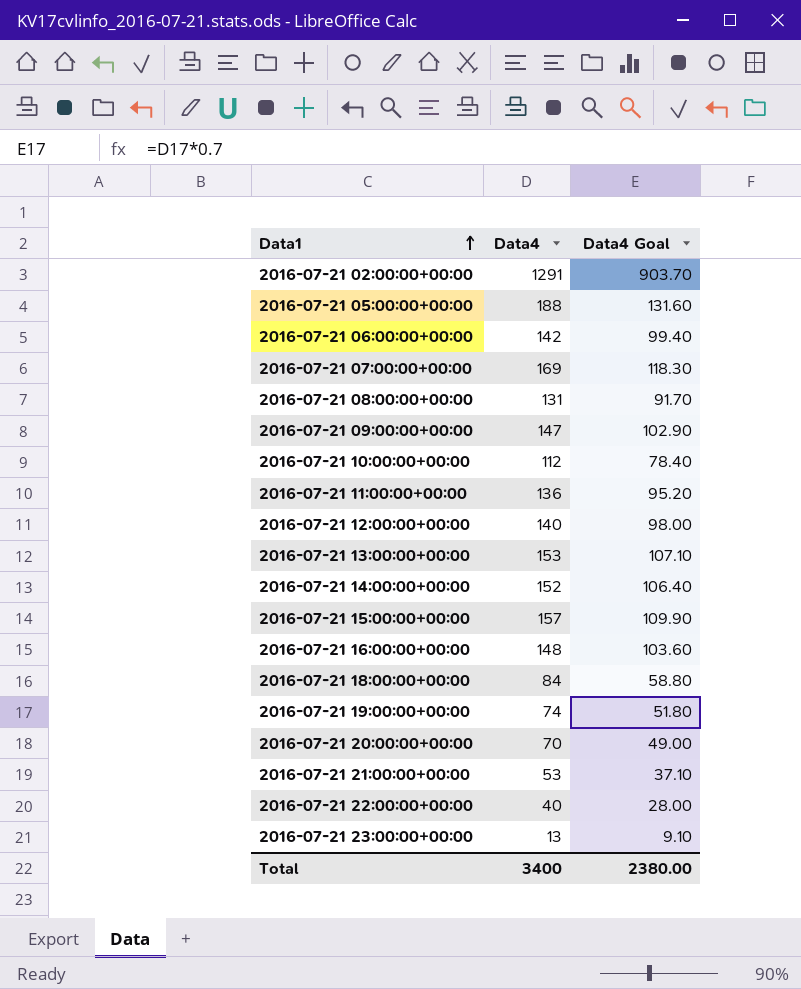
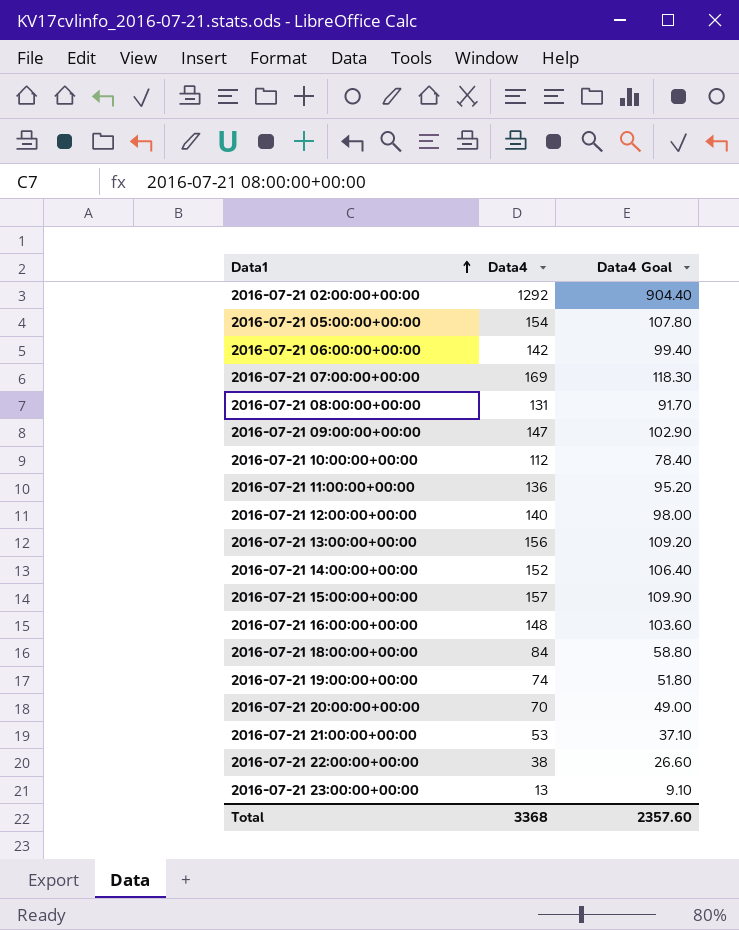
2016-07-21 02:00:00+00:00 | Data4: 1291 -> 1292
2016-07-21 02:00:00+00:00 | Data4 Goal: 903.70 -> 904.40
2016-07-21 05:00:00+00:00 | Data4: 188 -> 154
2016-07-21 05:00:00+00:00 | Data4 Goal: 131.60 -> 107.80
2016-07-21 13:00:00+00:00 | Data4: 153 -> 156
2016-07-21 13:00:00+00:00 | Data4 Goal: 107.10 -> 109.20
2016-07-21 22:00:00+00:00 | Data4: 40 -> 38
2016-07-21 22:00:00+00:00 | Data4 Goal: 28.00 -> 26.60
Total | Data4: 3400 -> 3368
Total | Data4 Goal: 2380.00 -> 2357.60

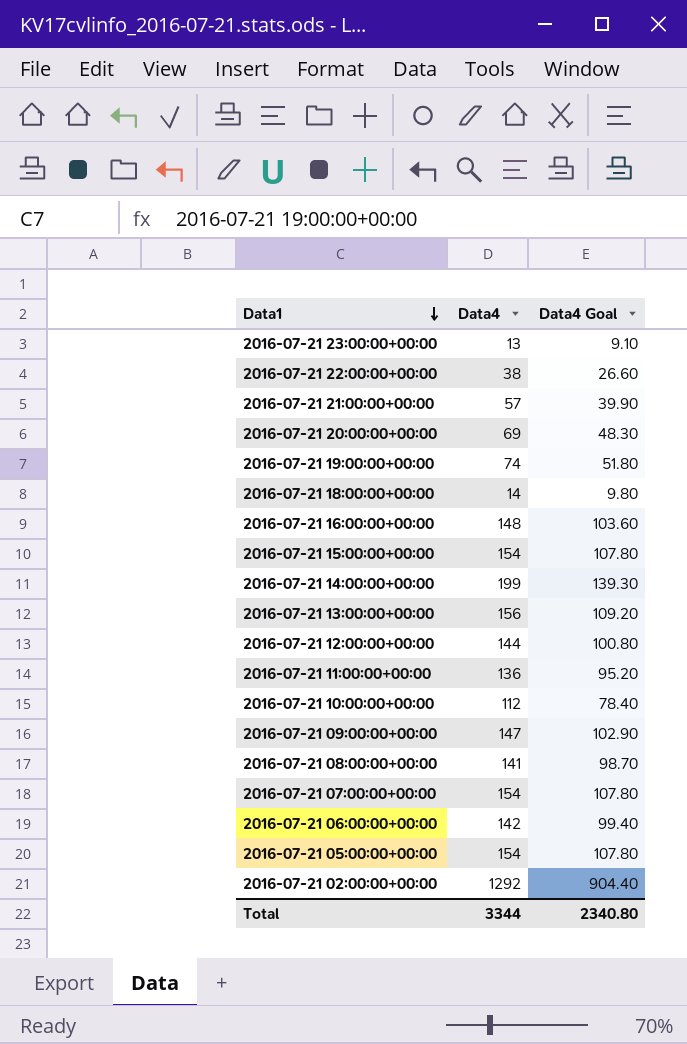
row order: Data1 ascending -> Data1 descending
2016-07-21 21:00:00+00:00 | Data4: 53 -> 57
2016-07-21 21:00:00+00:00 | Data4 Goal: 37.10 -> 39.90
2016-07-21 20:00:00+00:00 | Data4: 70 -> 69
2016-07-21 20:00:00+00:00 | Data4 Goal: 49.00 -> 48.30
2016-07-21 18:00:00+00:00 | Data4: 84 -> 14
2016-07-21 18:00:00+00:00 | Data4 Goal: 58.80 -> 9.80
2016-07-21 15:00:00+00:00 | Data4: 157 -> 154
2016-07-21 15:00:00+00:00 | Data4 Goal: 109.90 -> 107.80
2016-07-21 14:00:00+00:00 | Data4: 152 -> 199
2016-07-21 14:00:00+00:00 | Data4 Goal: 106.40 -> 139.30
2016-07-21 12:00:00+00:00 | Data4: 140 -> 144
2016-07-21 12:00:00+00:00 | Data4 Goal: 98.00 -> 100.80
2016-07-21 08:00:00+00:00 | Data4: 131 -> 141
2016-07-21 08:00:00+00:00 | Data4 Goal: 91.70 -> 98.70
2016-07-21 07:00:00+00:00 | Data4: 169 -> 154
2016-07-21 07:00:00+00:00 | Data4 Goal: 118.30 -> 107.80
Total | Data4: 3368 -> 3344
Total | Data4 Goal: 2357.60 -> 2340.80

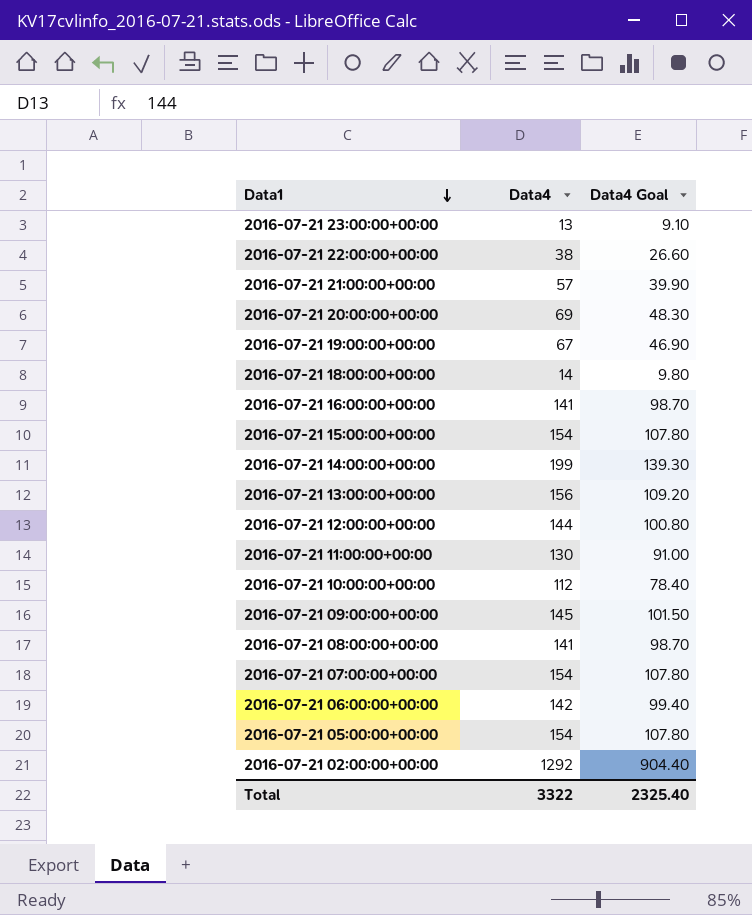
2016-07-21 19:00:00+00:00 | Data4: 74 -> 67
2016-07-21 19:00:00+00:00 | Data4 Goal: 51.80 -> 46.90
2016-07-21 16:00:00+00:00 | Data4: 148 -> 141
2016-07-21 16:00:00+00:00 | Data4 Goal: 103.60 -> 98.70
2016-07-21 11:00:00+00:00 | Data4: 136 -> 130
2016-07-21 11:00:00+00:00 | Data4 Goal: 95.20 -> 91.00
2016-07-21 09:00:00+00:00 | Data4: 147 -> 145
2016-07-21 09:00:00+00:00 | Data4 Goal: 102.90 -> 101.50
Total | Data4: 3344 -> 3322
Total | Data4 Goal: 2340.80 -> 2325.40

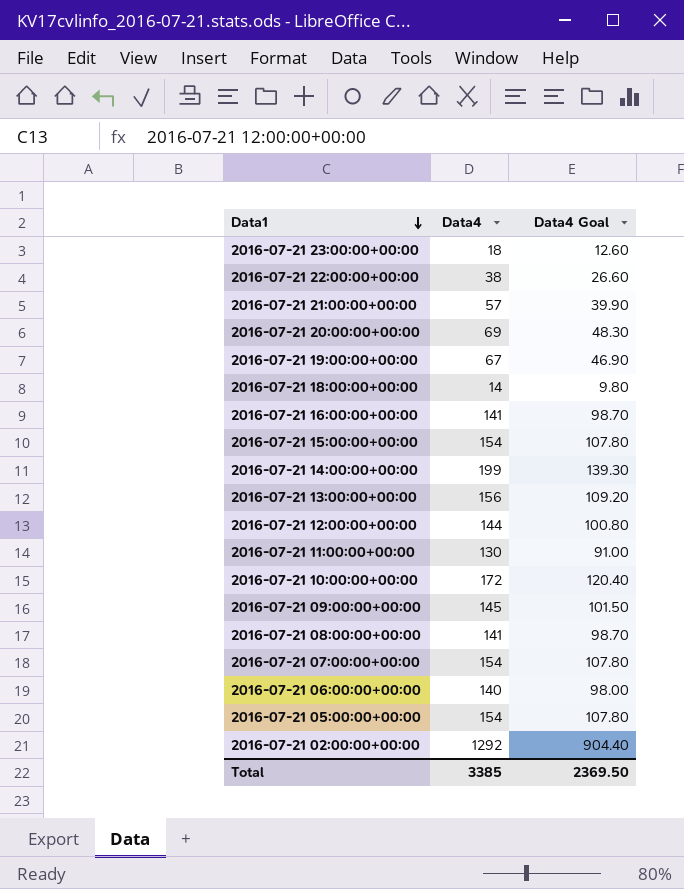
2016-07-21 23:00:00+00:00 | Data4: 13 -> 18
2016-07-21 23:00:00+00:00 | Data4 Goal: 9.10 -> 12.60
2016-07-21 10:00:00+00:00 | Data4: 112 -> 172
2016-07-21 10:00:00+00:00 | Data4 Goal: 78.40 -> 120.40
2016-07-21 06:00:00+00:00 | Data4: 142 -> 140
2016-07-21 06:00:00+00:00 | Data4 Goal: 99.40 -> 98.00
Total | Data4: 3322 -> 3385
Total | Data4 Goal: 2325.40 -> 2369.50

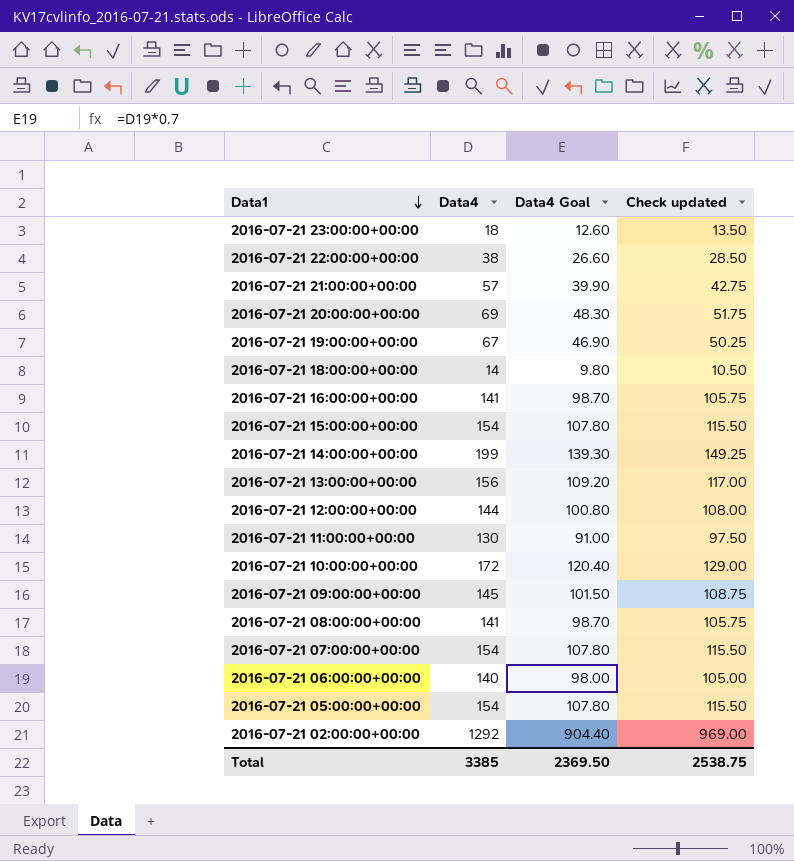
column Check updated | formula: none -> [Data4] * 0.75

